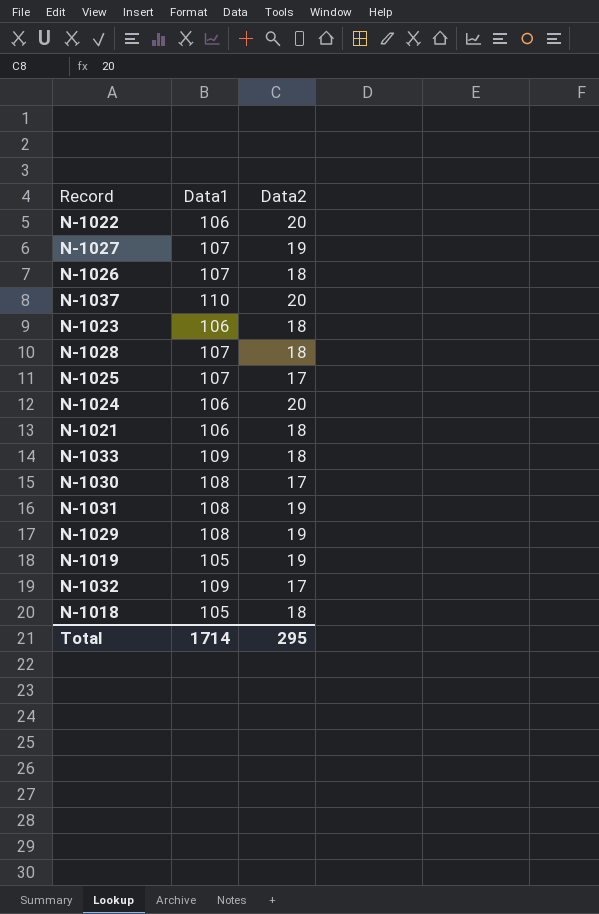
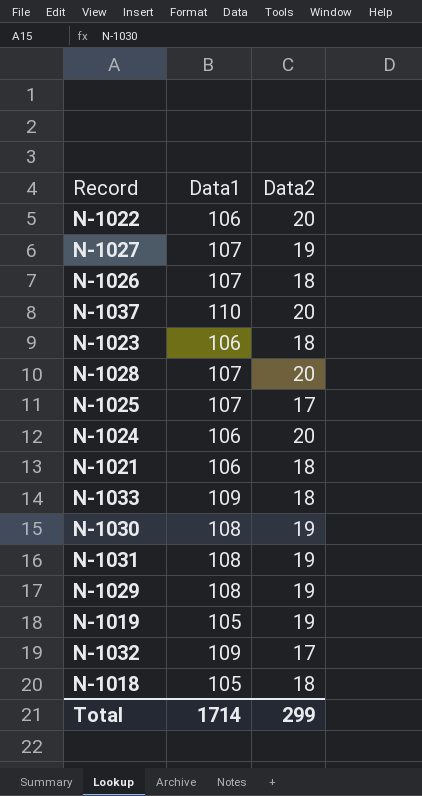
N-1028 | Data2: 18 -> 20
N-1030 | Data2: 17 -> 19
Total | Data2: 295 -> 299

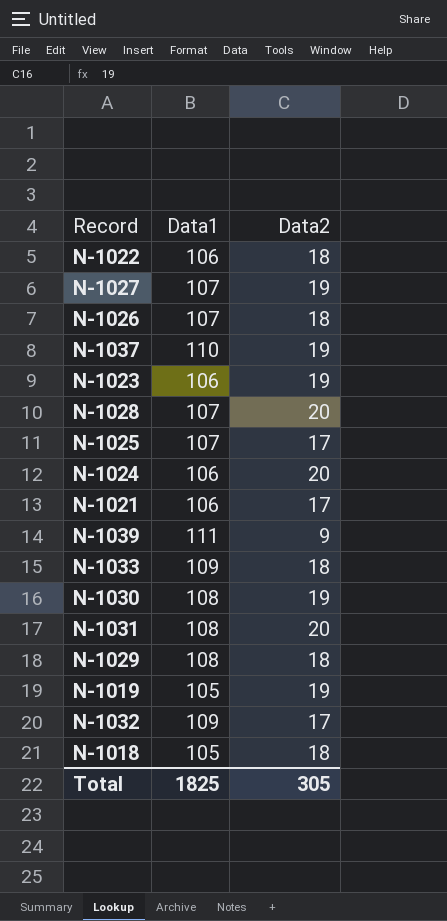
N-1022 | Data2: 20 -> 18
N-1037 | Data2: 20 -> 19
N-1023 | Data2: 18 -> 19
N-1021 | Data2: 18 -> 17
row N-1039: none -> 111 | 9
N-1031 | Data2: 19 -> 20
N-1029 | Data2: 19 -> 18
Total | Data1: 1714 -> 1825
Total | Data2: 299 -> 305

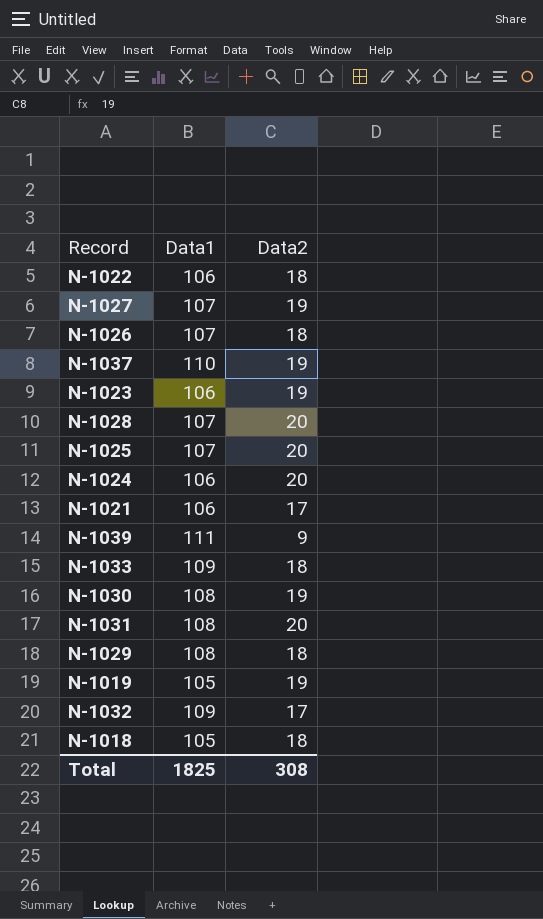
N-1025 | Data2: 17 -> 20
Total | Data2: 305 -> 308

